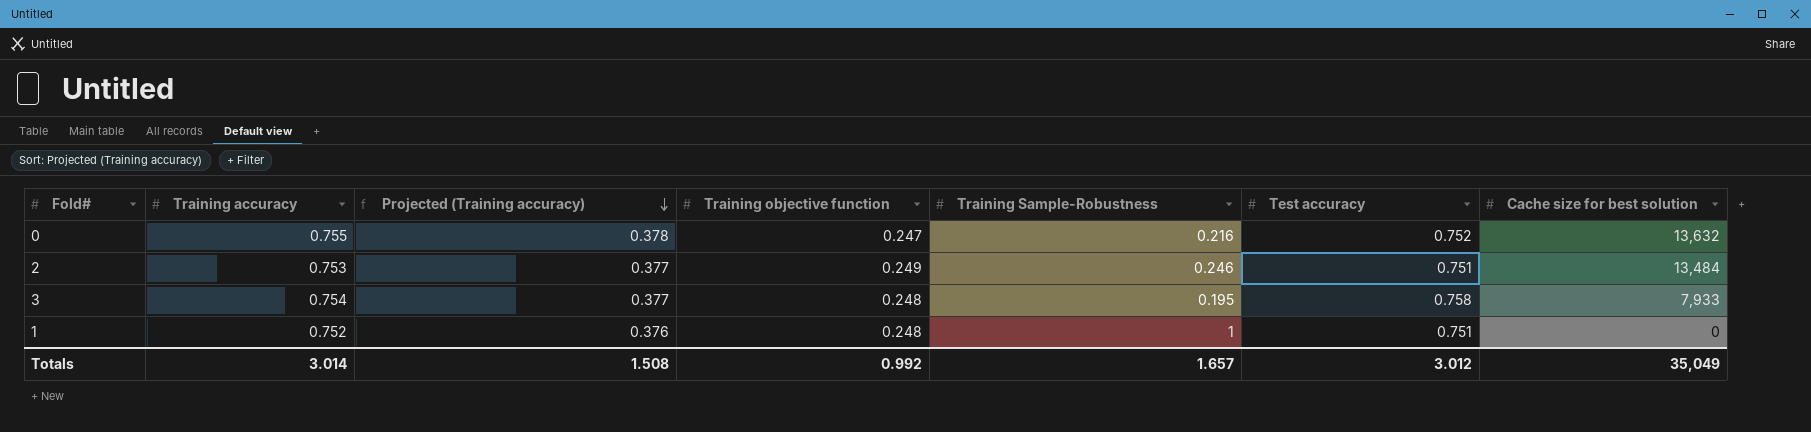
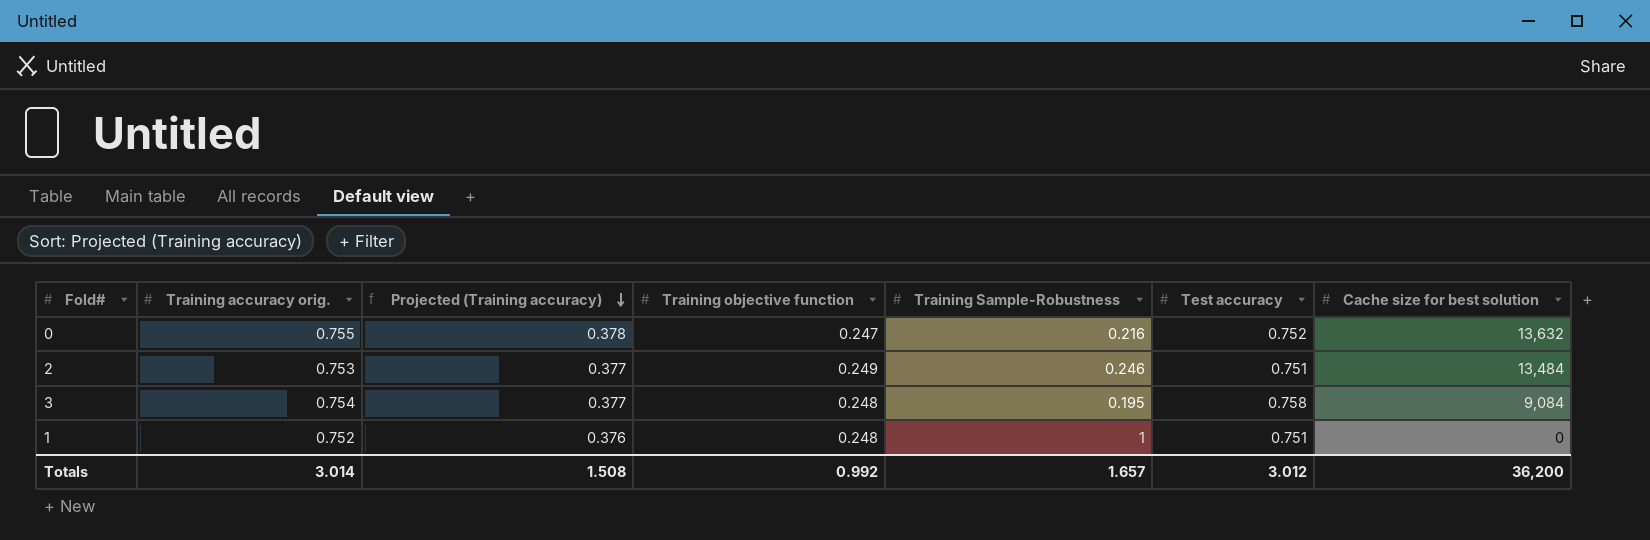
column name: Training accuracy -> Training accuracy orig.
3 | Cache size for best solution: 7,933 -> 9,084
Totals | Cache size for best solution: 35,049 -> 36,200

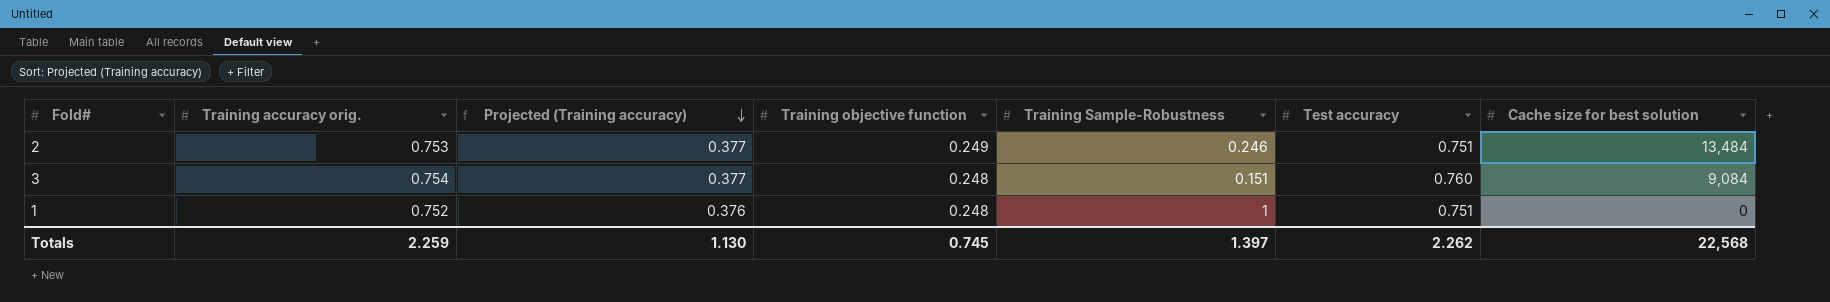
row 0: 0.755 | 0.378 | 0.247 | 0.216 | 0.752 | 13,632 -> none
3 | Training Sample-Robustness: 0.195 -> 0.151
3 | Test accuracy: 0.758 -> 0.760
Totals | Training accuracy orig.: 3.014 -> 2.259
Totals | Projected (Training accuracy): 1.508 -> 1.130
Totals | Training objective function: 0.992 -> 0.745
Totals | Training Sample-Robustness: 1.657 -> 1.397
Totals | Test accuracy: 3.012 -> 2.262
Totals | Cache size for best solution: 36,200 -> 22,568

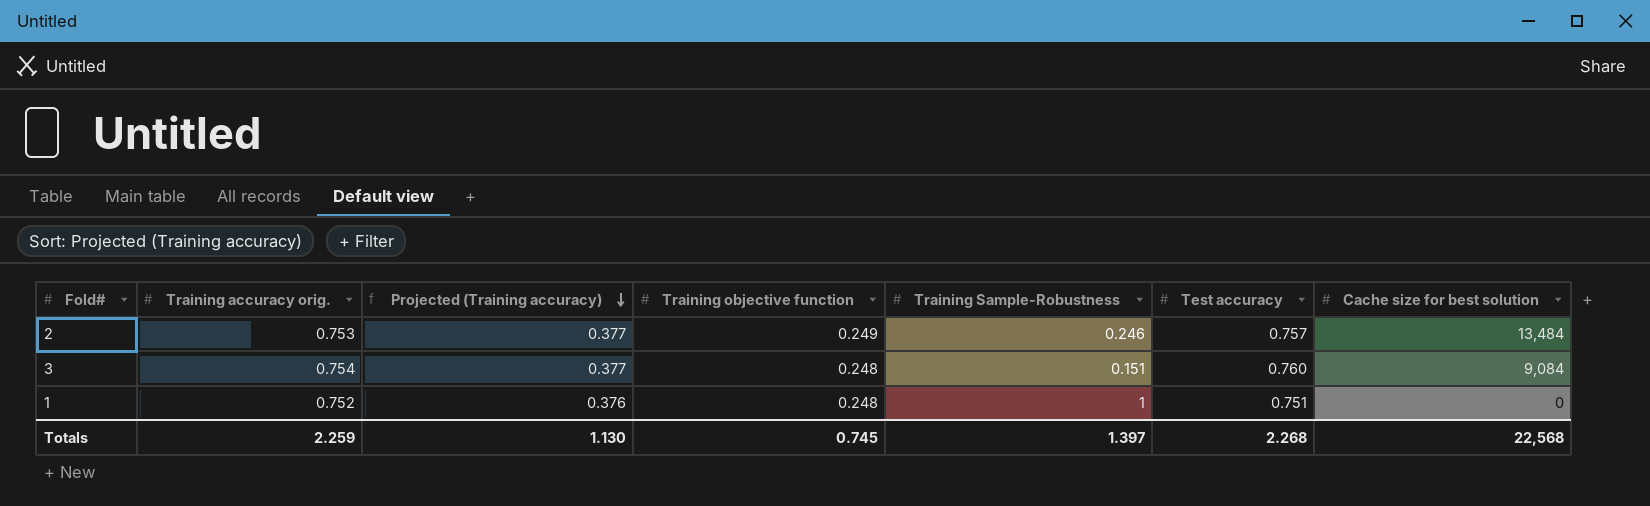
2 | Test accuracy: 0.751 -> 0.757
Totals | Test accuracy: 2.262 -> 2.268

